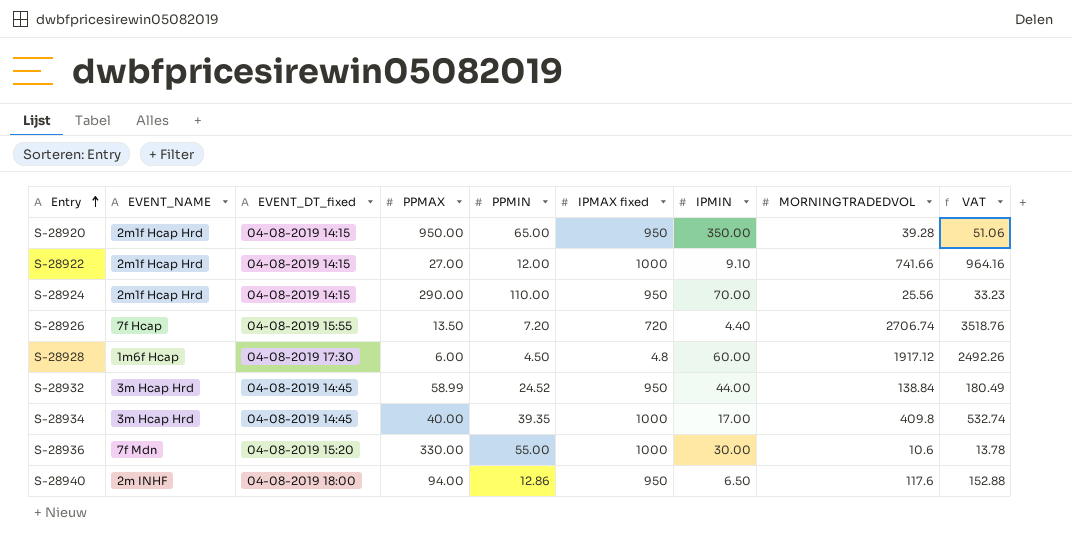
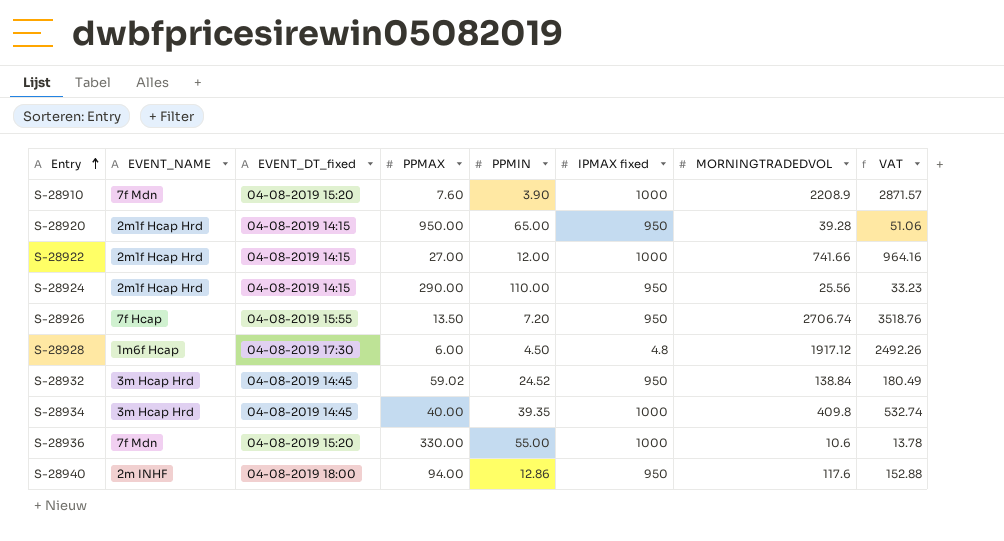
column IPMIN | position: 7 -> none
row S-28910: none -> 7f Mdn | 04-08-2019 15:20 | 7.60 | 3.90 | 1000 | 2208.9 | 2871.57
S-28926 | IPMAX fixed: 720 -> 950
S-28932 | PPMAX: 58.99 -> 59.02

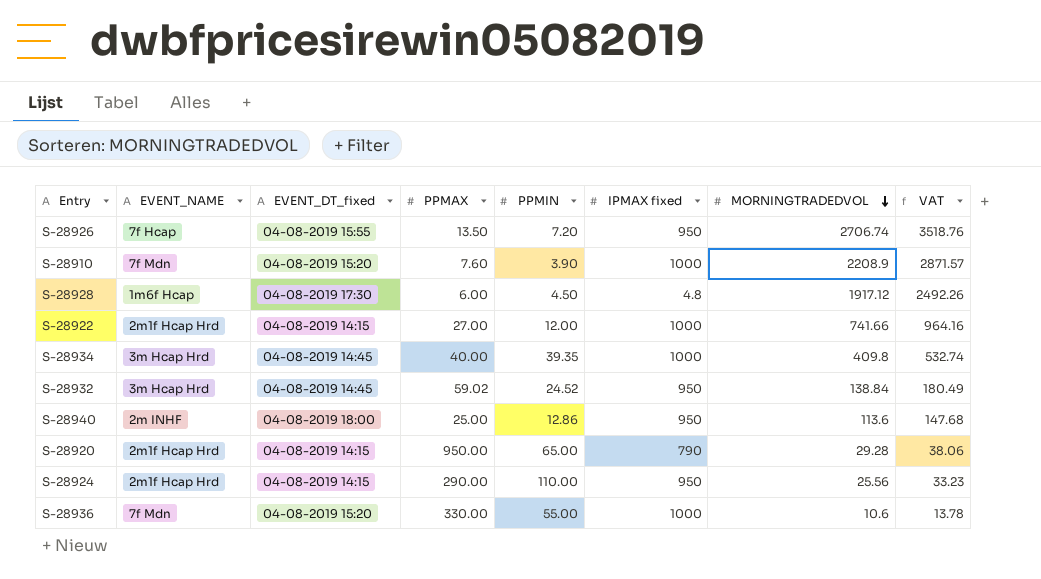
row order: Entry ascending -> MORNINGTRADEDVOL descending
S-28940 | PPMAX: 94.00 -> 25.00
S-28940 | MORNINGTRADEDVOL: 117.6 -> 113.6
S-28940 | VAT: 152.88 -> 147.68
S-28920 | IPMAX fixed: 950 -> 790
S-28920 | MORNINGTRADEDVOL: 39.28 -> 29.28
S-28920 | VAT: 51.06 -> 38.06

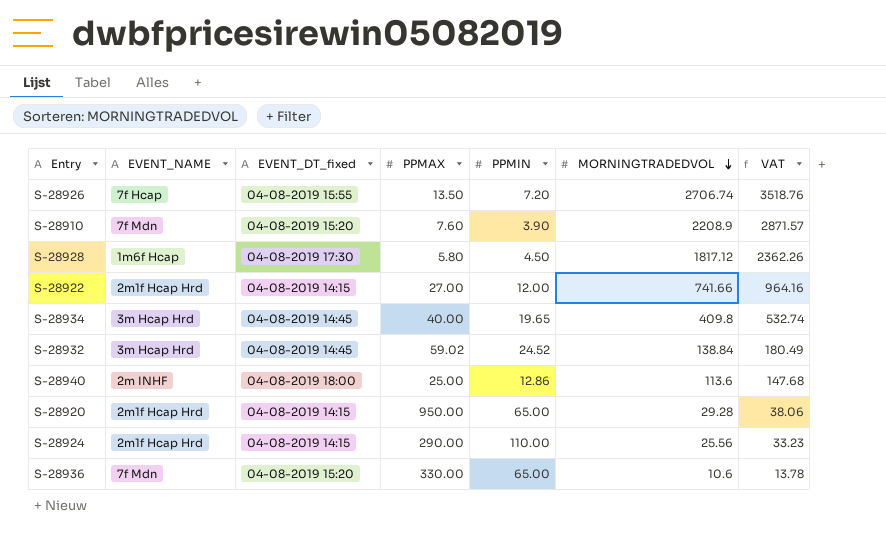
column IPMAX fixed | position: 6 -> none
S-28928 | PPMAX: 6.00 -> 5.80
S-28928 | MORNINGTRADEDVOL: 1917.12 -> 1817.12
S-28928 | VAT: 2492.26 -> 2362.26
S-28934 | PPMIN: 39.35 -> 19.65
S-28936 | PPMIN: 55.00 -> 65.00

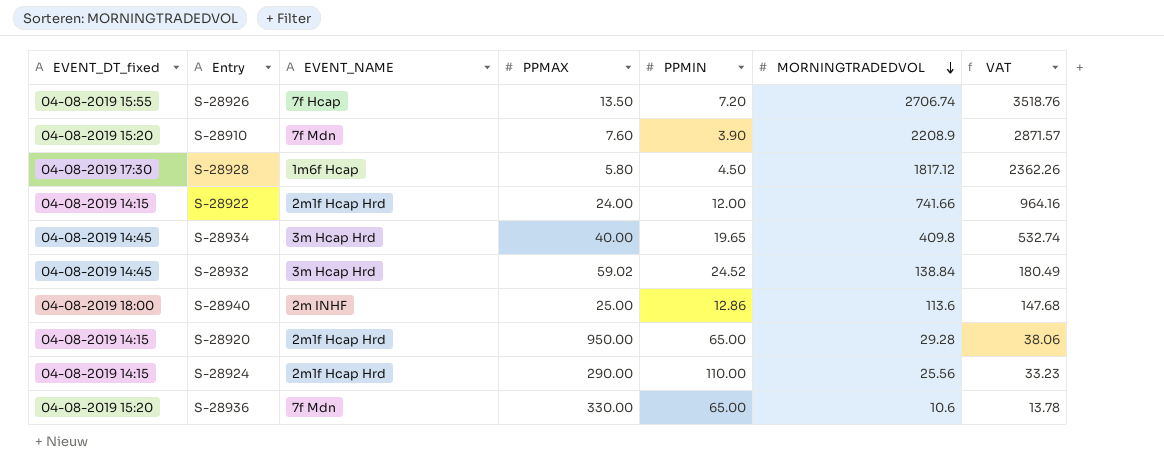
column EVENT_DT_fixed | position: 3 -> 1
S-28922 | PPMAX: 27.00 -> 24.00

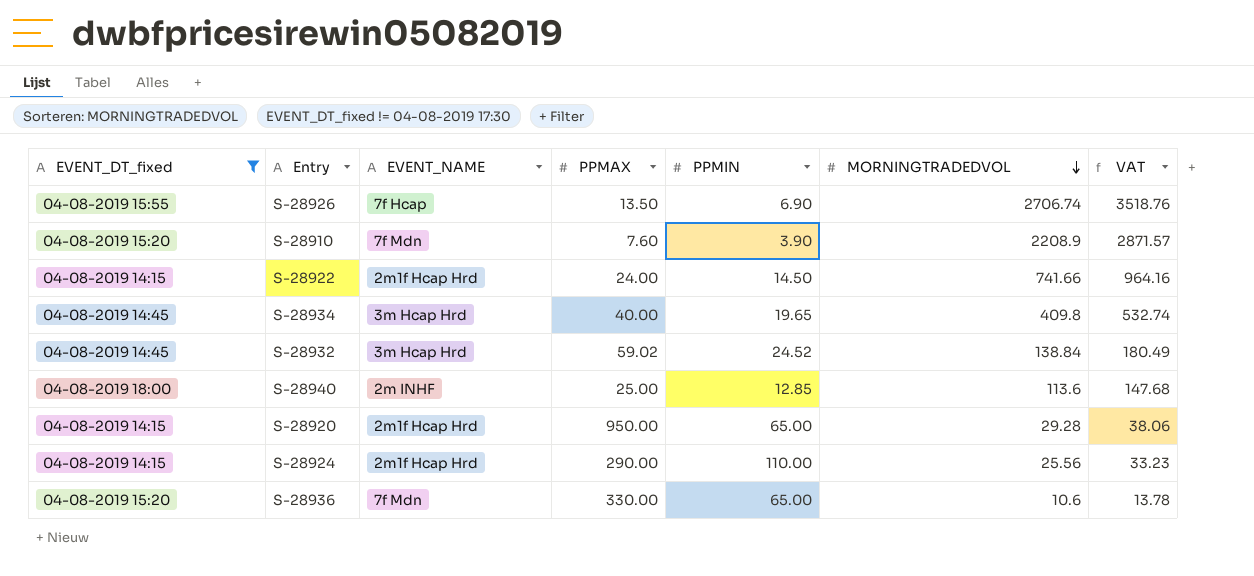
filter: none -> EVENT_DT_fixed != 04-08-2019 17:30
S-28926 | PPMIN: 7.20 -> 6.90
S-28922 | PPMIN: 12.00 -> 14.50
S-28940 | PPMIN: 12.86 -> 12.85

